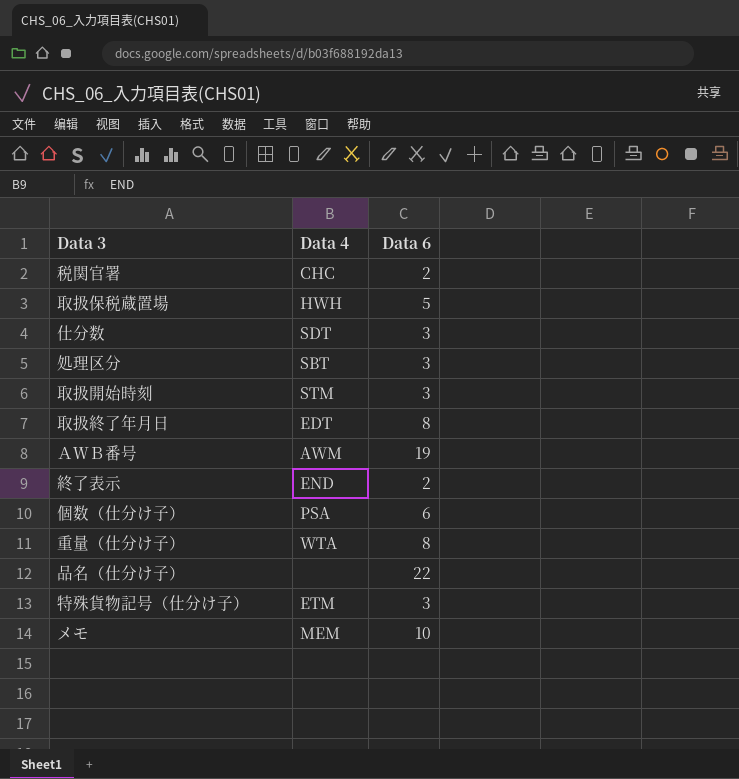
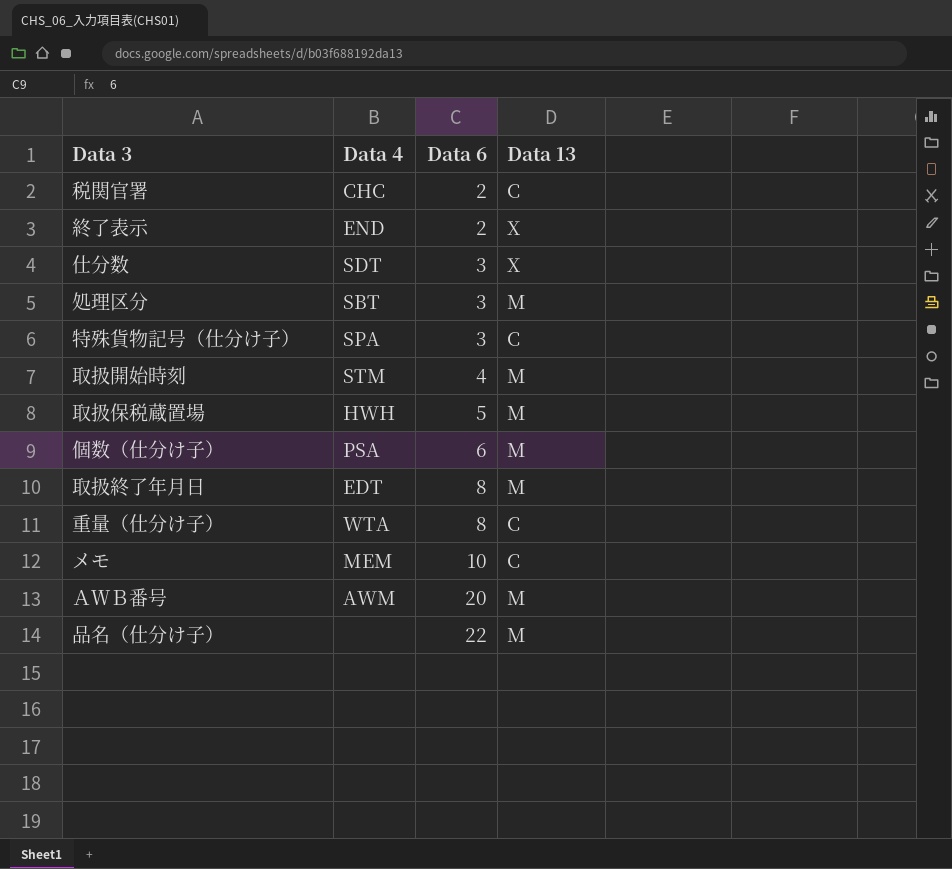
row order: none -> Data 6 ascending
column Data 13 | position: none -> 4
特殊貨物記号（仕分け子） | Data 4: ETM -> SPA
取扱開始時刻 | Data 6: 3 -> 4
ＡＷＢ番号 | Data 6: 19 -> 20

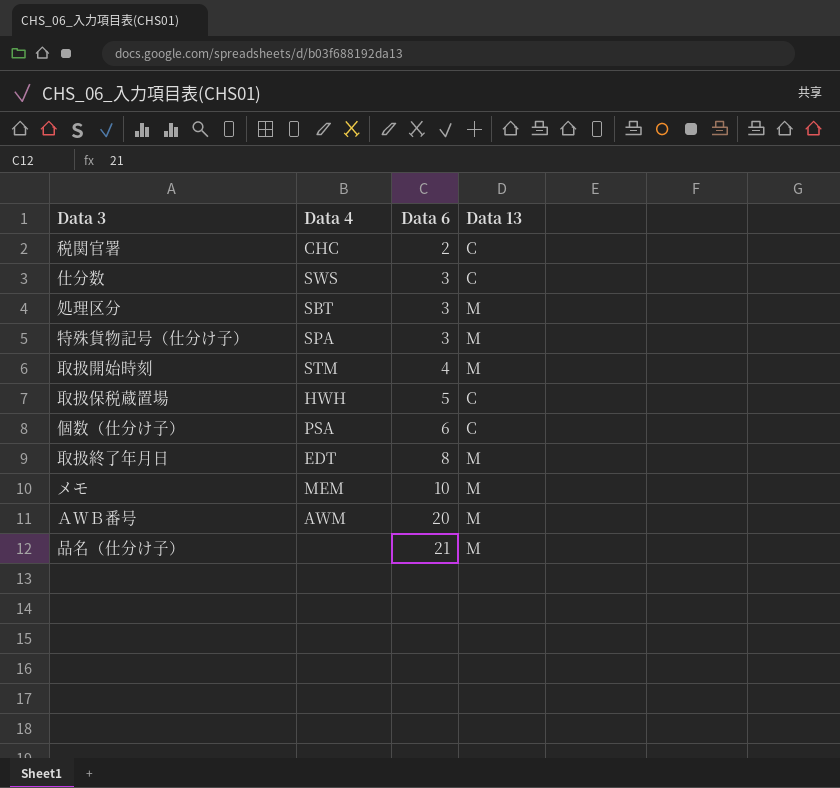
row 終了表示: END | 2 | X -> none
row 重量（仕分け子）: WTA | 8 | C -> none
仕分数 | Data 4: SDT -> SWS
仕分数 | Data 13: X -> C
特殊貨物記号（仕分け子） | Data 13: C -> M
取扱保税蔵置場 | Data 13: M -> C
個数（仕分け子） | Data 13: M -> C
メモ | Data 13: C -> M
品名（仕分け子） | Data 6: 22 -> 21

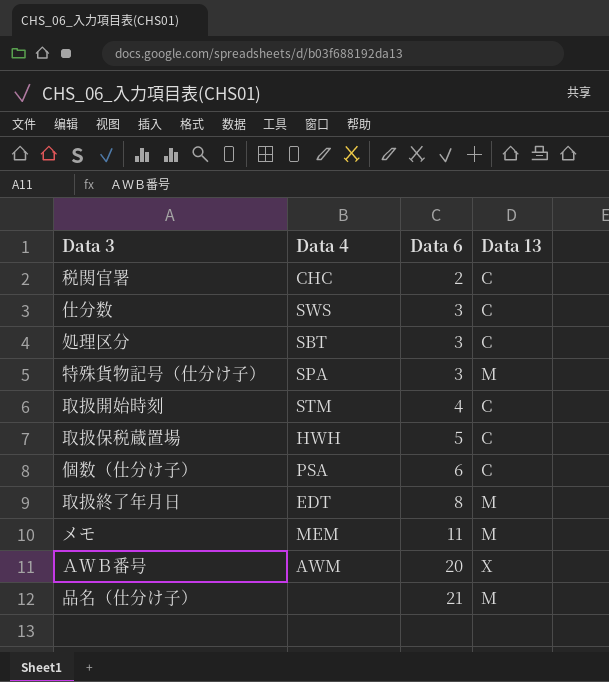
処理区分 | Data 13: M -> C
取扱開始時刻 | Data 13: M -> C
メモ | Data 6: 10 -> 11
ＡＷＢ番号 | Data 13: M -> X

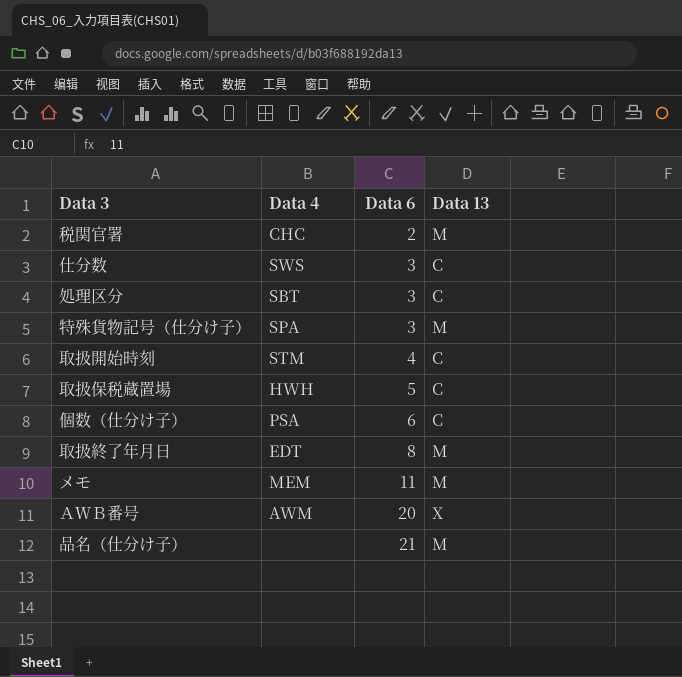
税関官署 | Data 13: C -> M

